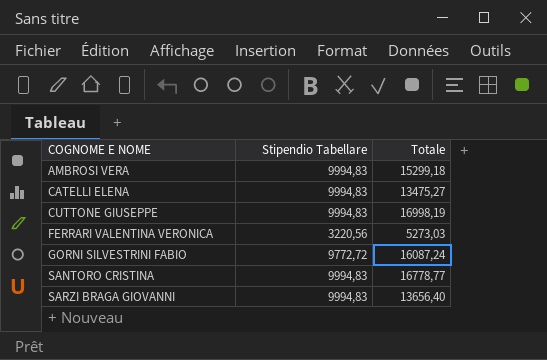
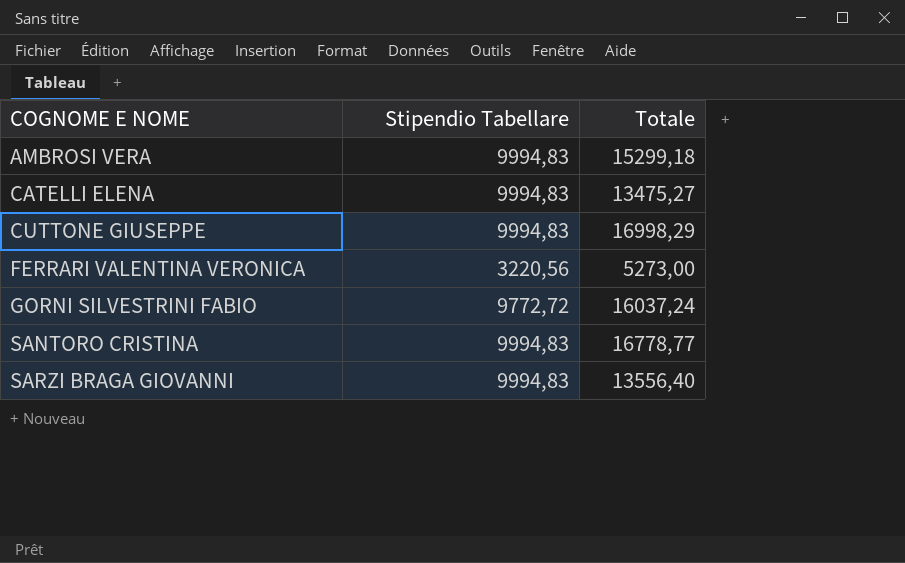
CUTTONE GIUSEPPE | Totale: 16998,19 -> 16998,29
FERRARI VALENTINA VERONICA | Totale: 5273,03 -> 5273,00
GORNI SILVESTRINI FABIO | Totale: 16087,24 -> 16037,24
SARZI BRAGA GIOVANNI | Totale: 13656,40 -> 13556,40

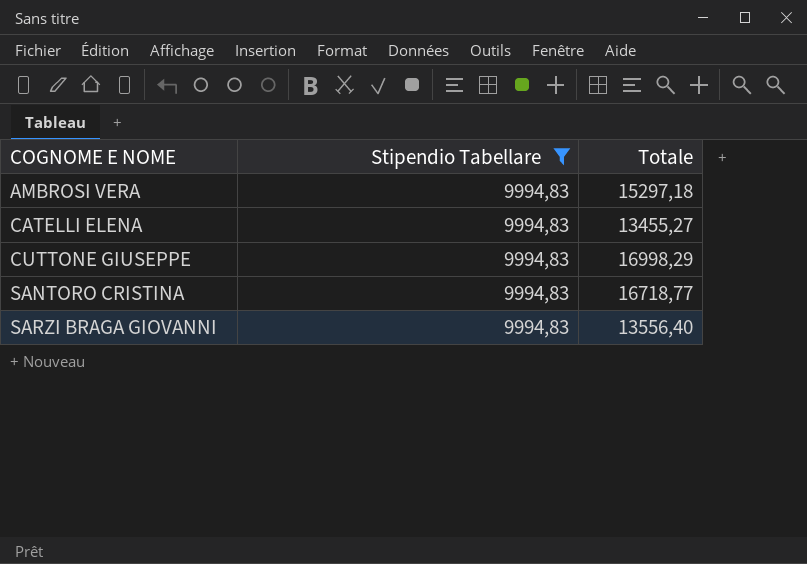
filter: none -> Stipendio Tabellare = 9994,83
AMBROSI VERA | Totale: 15299,18 -> 15297,18
CATELLI ELENA | Totale: 13475,27 -> 13455,27
SANTORO CRISTINA | Totale: 16778,77 -> 16718,77

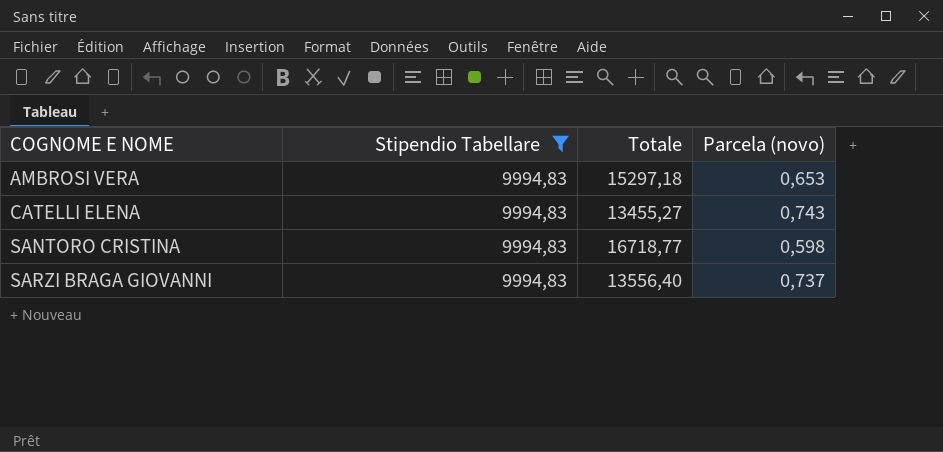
column Parcela (novo) | formula: none -> [Stipendio Tabellare] / [Totale]
row CUTTONE GIUSEPPE: 9994,83 | 16998,29 -> none

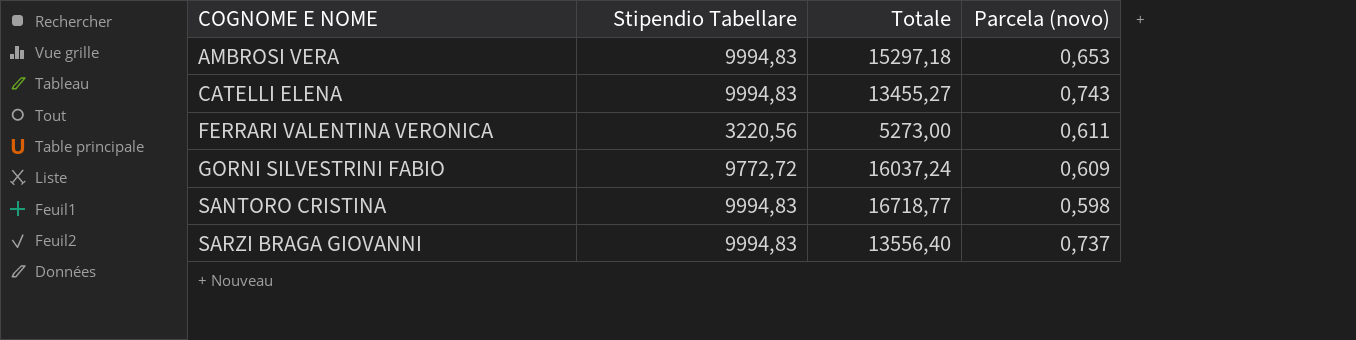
filter: Stipendio Tabellare = 9994,83 -> none

